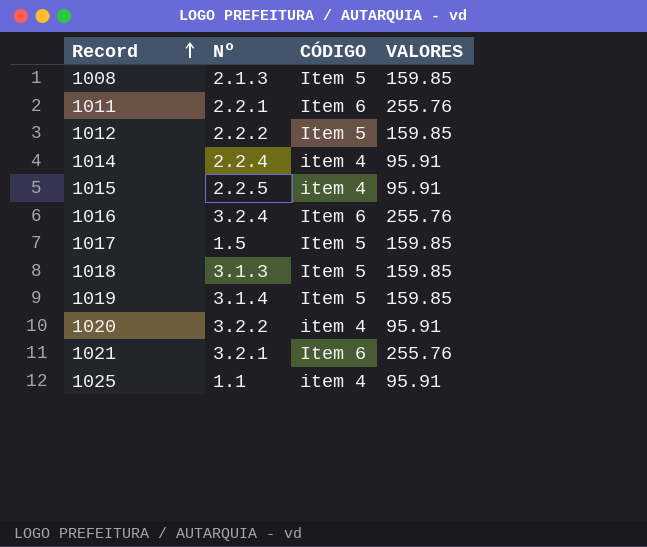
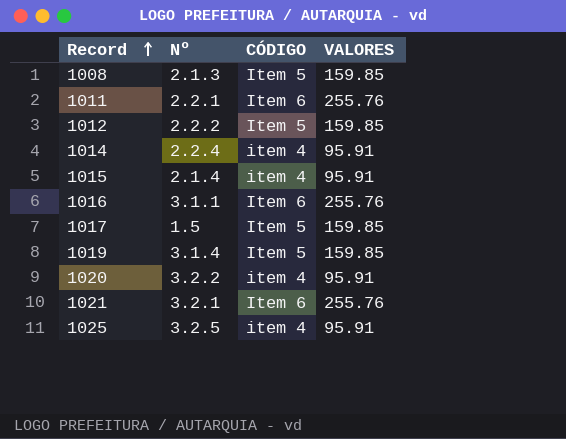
row 1018: 3.1.3 | Item 5 | 159.85 -> none
1015 | Nº: 2.2.5 -> 2.1.4
1016 | Nº: 3.2.4 -> 3.1.1
1025 | Nº: 1.1 -> 3.2.5

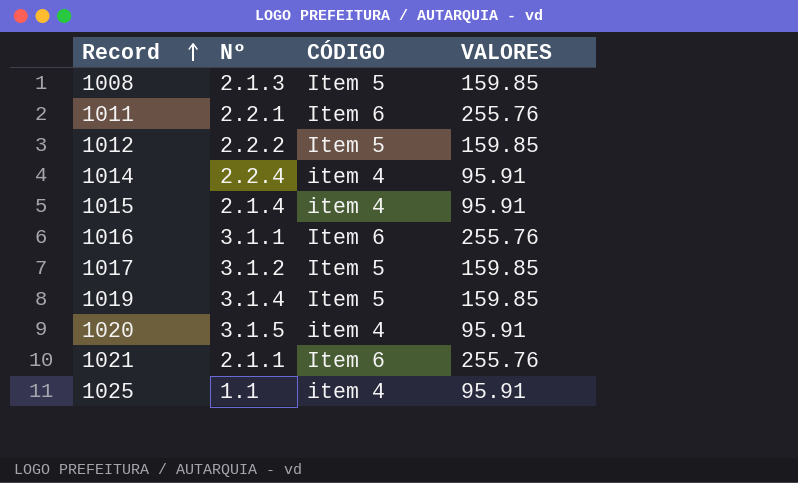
1017 | Nº: 1.5 -> 3.1.2
1020 | Nº: 3.2.2 -> 3.1.5
1021 | Nº: 3.2.1 -> 2.1.1
1025 | Nº: 3.2.5 -> 1.1

